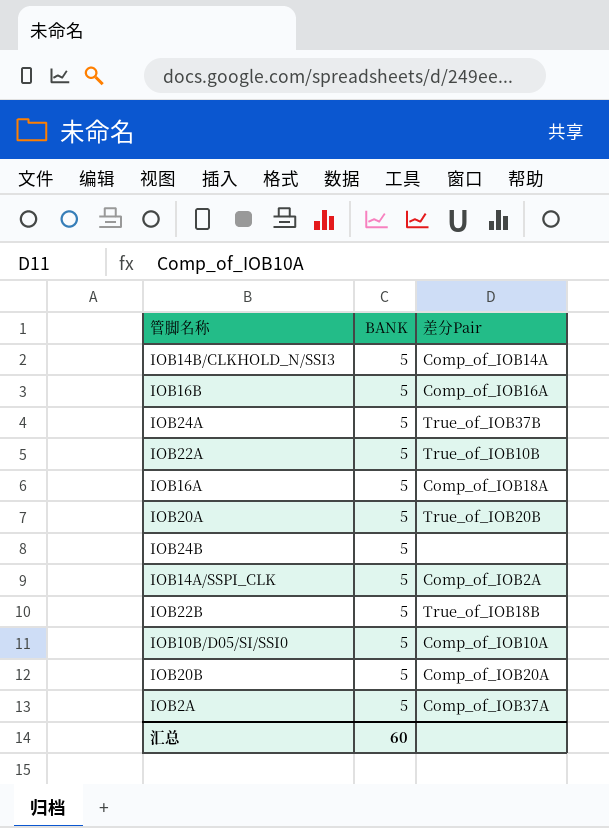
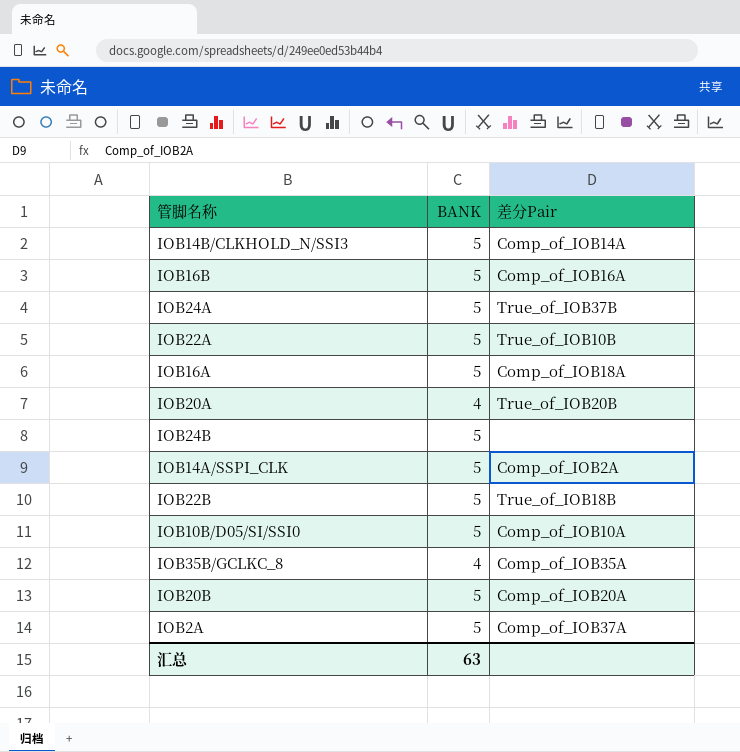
IOB20A | BANK: 5 -> 4
row IOB35B/GCLKC_8: none -> 4 | Comp_of_IOB35A
汇总 | BANK: 60 -> 63

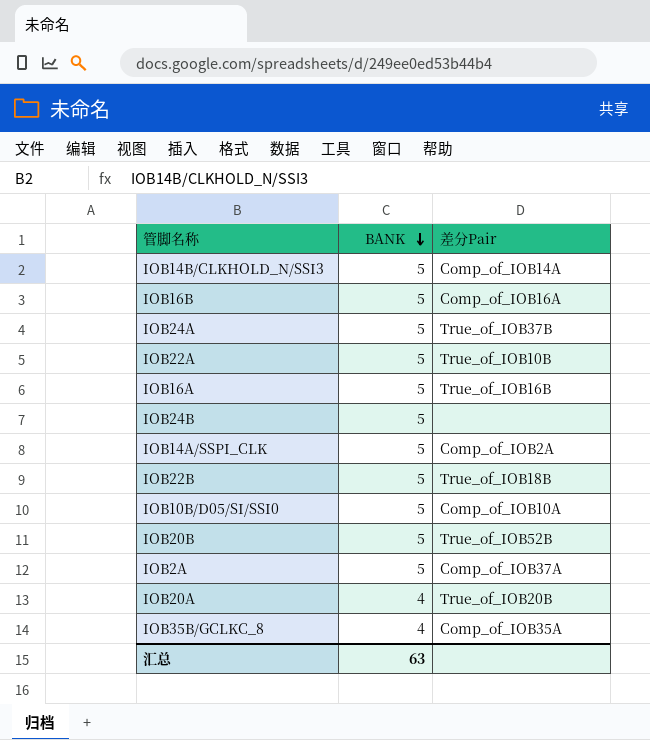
row order: none -> BANK descending
IOB16A | 差分Pair: Comp_of_IOB18A -> True_of_IOB16B
IOB20B | 差分Pair: Comp_of_IOB20A -> True_of_IOB52B

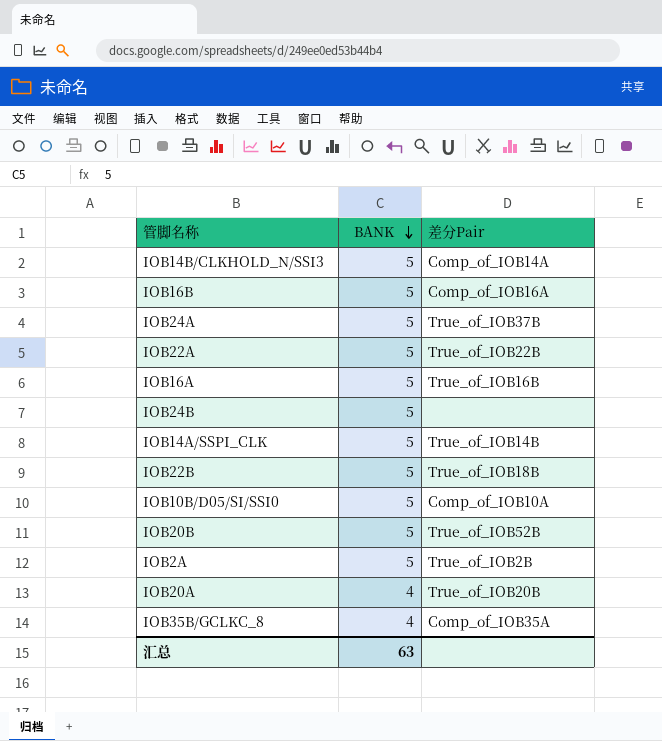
IOB22A | 差分Pair: True_of_IOB10B -> True_of_IOB22B
IOB14A/SSPI_CLK | 差分Pair: Comp_of_IOB2A -> True_of_IOB14B
IOB2A | 差分Pair: Comp_of_IOB37A -> True_of_IOB2B

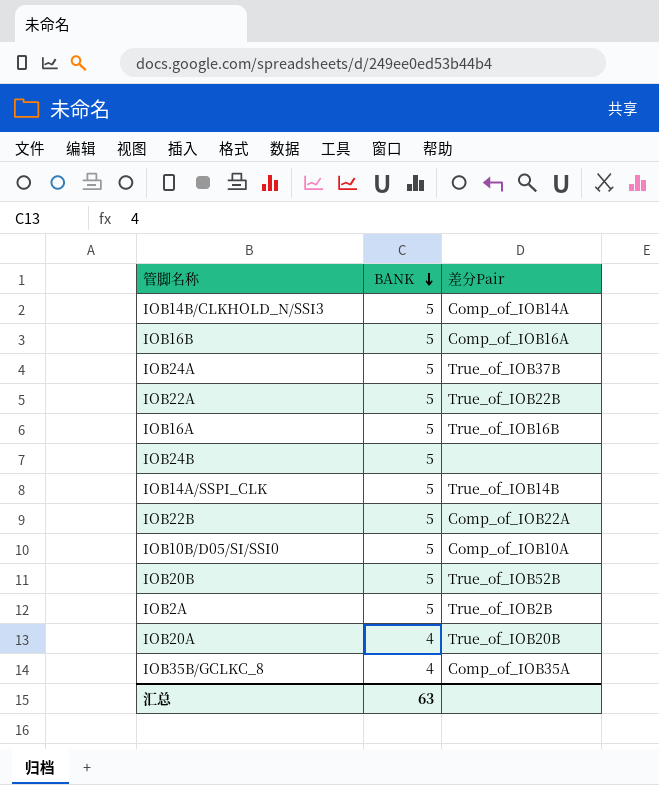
IOB22B | 差分Pair: True_of_IOB18B -> Comp_of_IOB22A

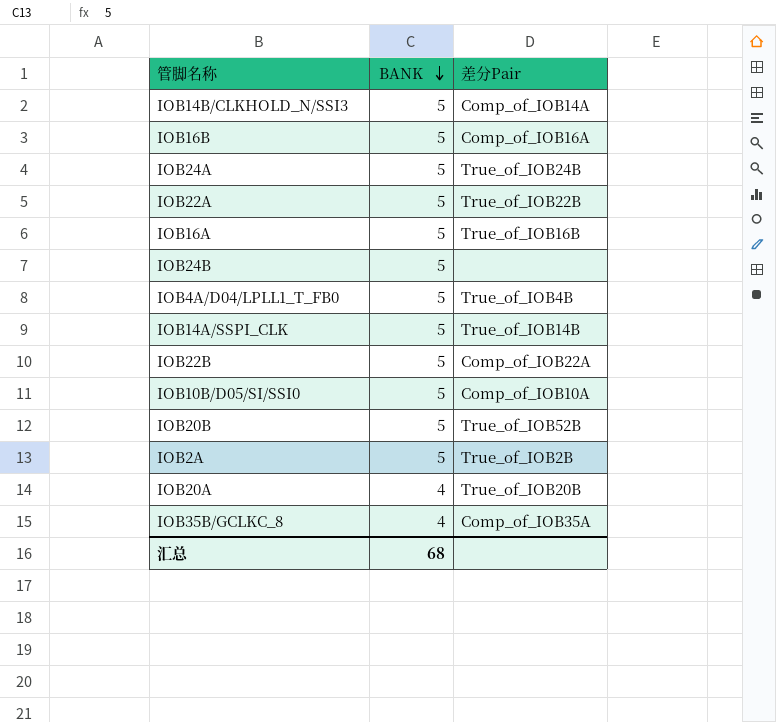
IOB24A | 差分Pair: True_of_IOB37B -> True_of_IOB24B
row IOB4A/D04/LPLL1_T_FB0: none -> 5 | True_of_IOB4B
汇总 | BANK: 63 -> 68

